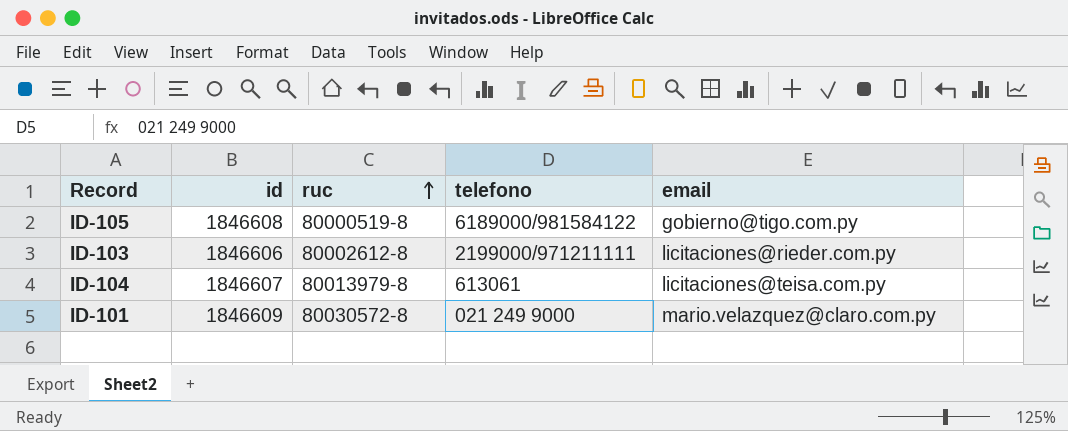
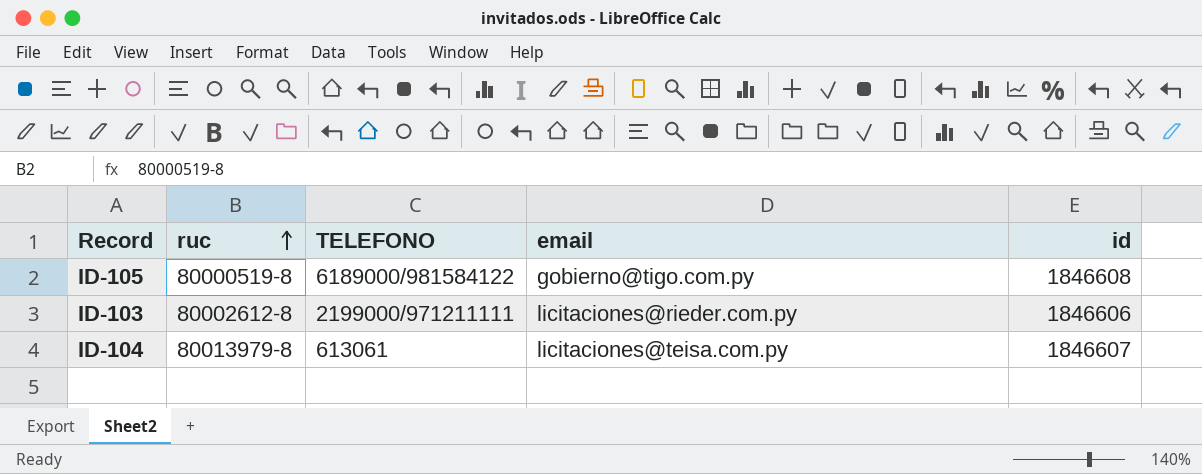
column name: telefono -> TELEFONO
column id | position: 2 -> 5
row ID-101: 1846609 | 80030572-8 | 021 249 9000 | mario.velazquez@claro.com.py -> none

